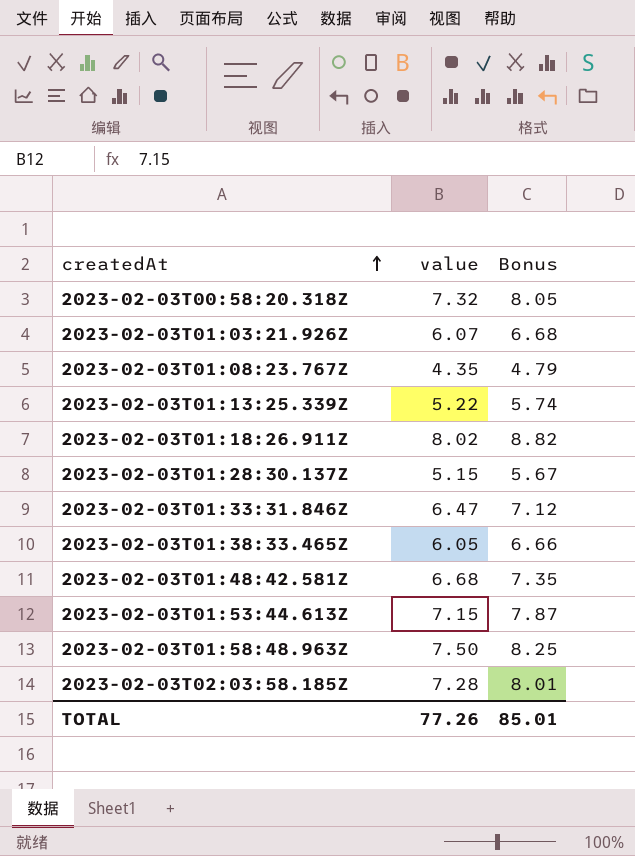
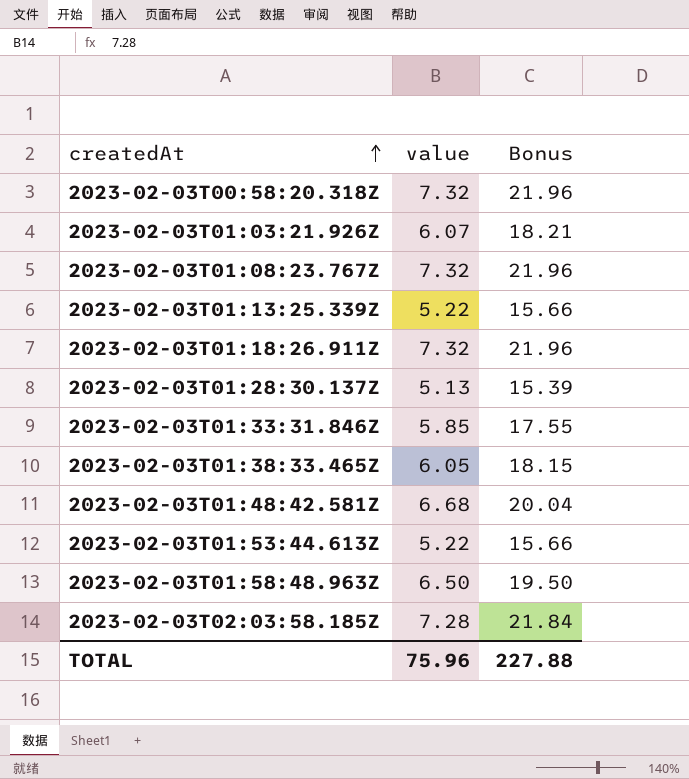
column Bonus | formula: [value] * 1.1 -> [value] * 3
2023-02-03T01:08:23.767Z | value: 4.35 -> 7.32
2023-02-03T01:18:26.911Z | value: 8.02 -> 7.32
2023-02-03T01:28:30.137Z | value: 5.15 -> 5.13
2023-02-03T01:33:31.846Z | value: 6.47 -> 5.85
2023-02-03T01:53:44.613Z | value: 7.15 -> 5.22
2023-02-03T01:58:48.963Z | value: 7.50 -> 6.50
TOTAL | value: 77.26 -> 75.96
TOTAL | Bonus: 85.01 -> 227.88

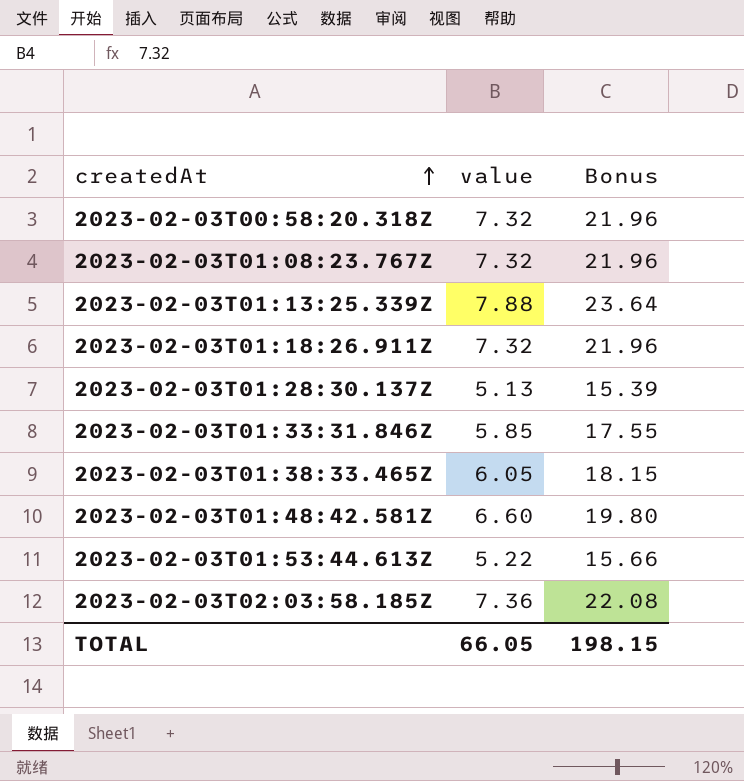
row 2023-02-03T01:03:21.926Z: 6.07 | 18.21 -> none
row 2023-02-03T01:58:48.963Z: 6.50 | 19.50 -> none
2023-02-03T01:13:25.339Z | value: 5.22 -> 7.88
2023-02-03T01:13:25.339Z | Bonus: 15.66 -> 23.64
2023-02-03T01:48:42.581Z | value: 6.68 -> 6.60
2023-02-03T01:48:42.581Z | Bonus: 20.04 -> 19.80
2023-02-03T02:03:58.185Z | value: 7.28 -> 7.36
2023-02-03T02:03:58.185Z | Bonus: 21.84 -> 22.08
TOTAL | value: 75.96 -> 66.05
TOTAL | Bonus: 227.88 -> 198.15

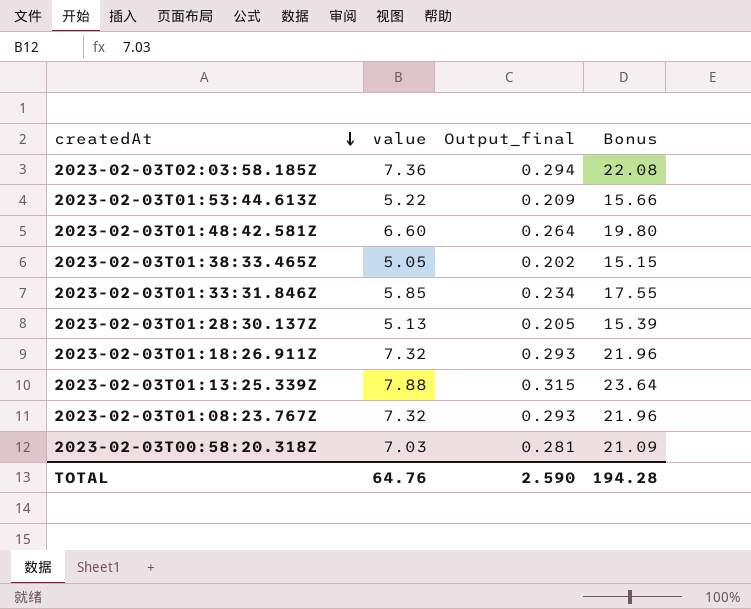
row order: createdAt ascending -> createdAt descending
column Output_final | formula: none -> [value] * 0.04
2023-02-03T01:38:33.465Z | value: 6.05 -> 5.05
2023-02-03T01:38:33.465Z | Bonus: 18.15 -> 15.15
2023-02-03T00:58:20.318Z | value: 7.32 -> 7.03
2023-02-03T00:58:20.318Z | Bonus: 21.96 -> 21.09
TOTAL | value: 66.05 -> 64.76
TOTAL | Bonus: 198.15 -> 194.28

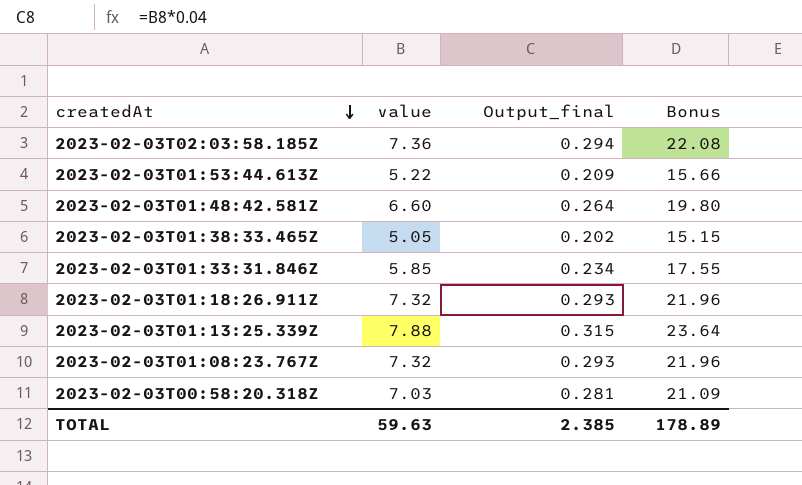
row 2023-02-03T01:28:30.137Z: 5.13 | 0.205 | 15.39 -> none
TOTAL | value: 64.76 -> 59.63
TOTAL | Output_final: 2.590 -> 2.385
TOTAL | Bonus: 194.28 -> 178.89

